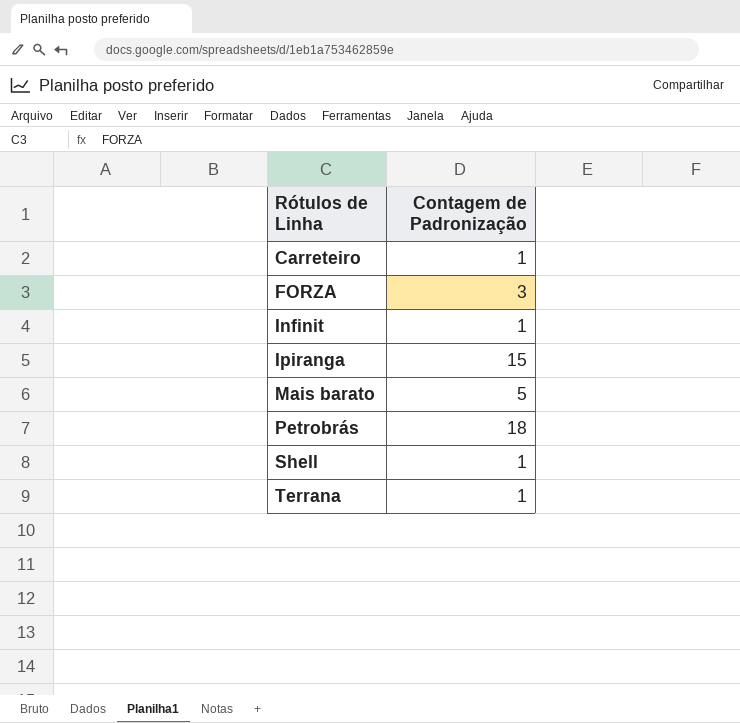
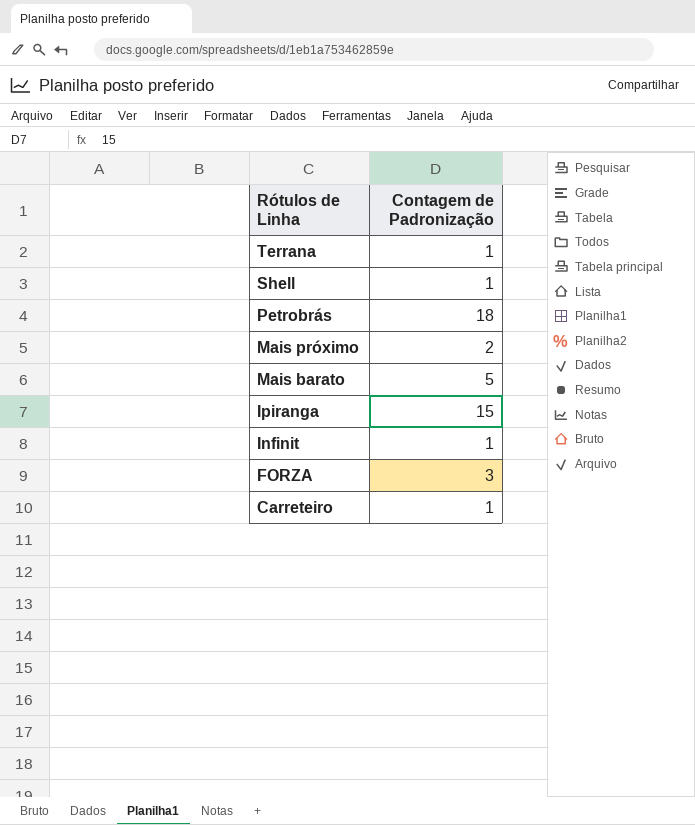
row order: Rótulos de Linha ascending -> Rótulos de Linha descending
row Mais próximo: none -> 2

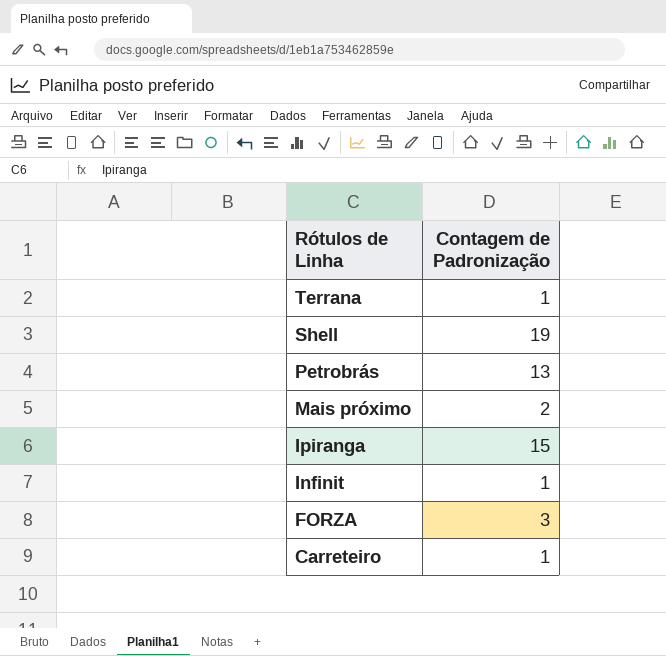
row Mais barato: 5 -> none
Shell | Contagem de Padronização: 1 -> 19
Petrobrás | Contagem de Padronização: 18 -> 13

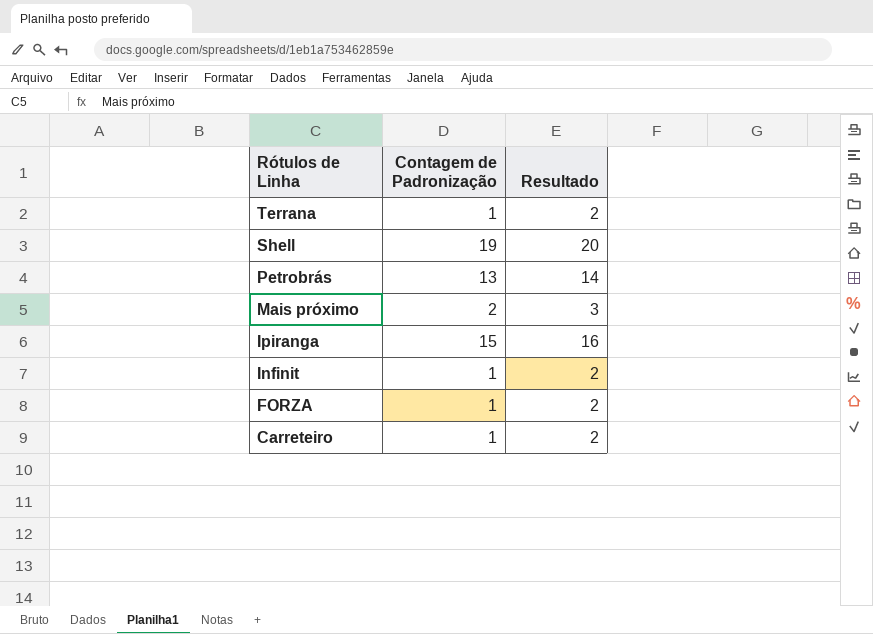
column Resultado | formula: none -> [Contagem de Padronização] + 1
FORZA | Contagem de Padronização: 3 -> 1

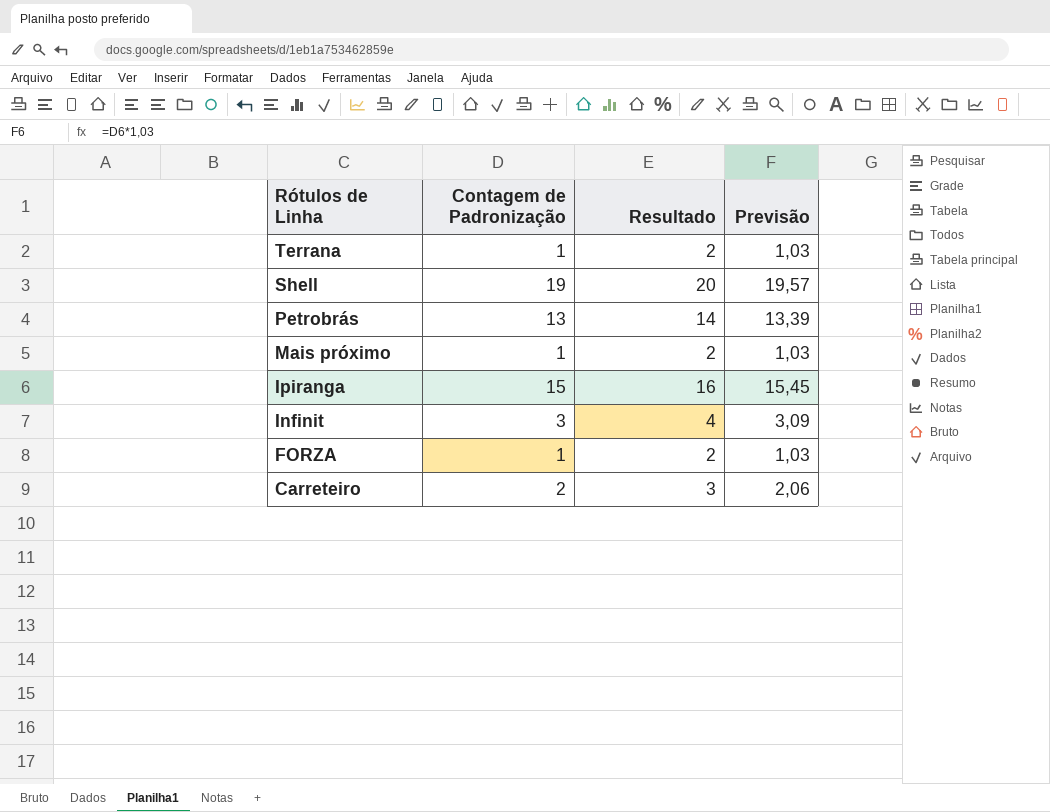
column Previsão | formula: none -> [Contagem de Padronização] * 1,03
Mais próximo | Contagem de Padronização: 2 -> 1
Mais próximo | Resultado: 3 -> 2
Infinit | Contagem de Padronização: 1 -> 3
Infinit | Resultado: 2 -> 4
Carreteiro | Contagem de Padronização: 1 -> 2
Carreteiro | Resultado: 2 -> 3

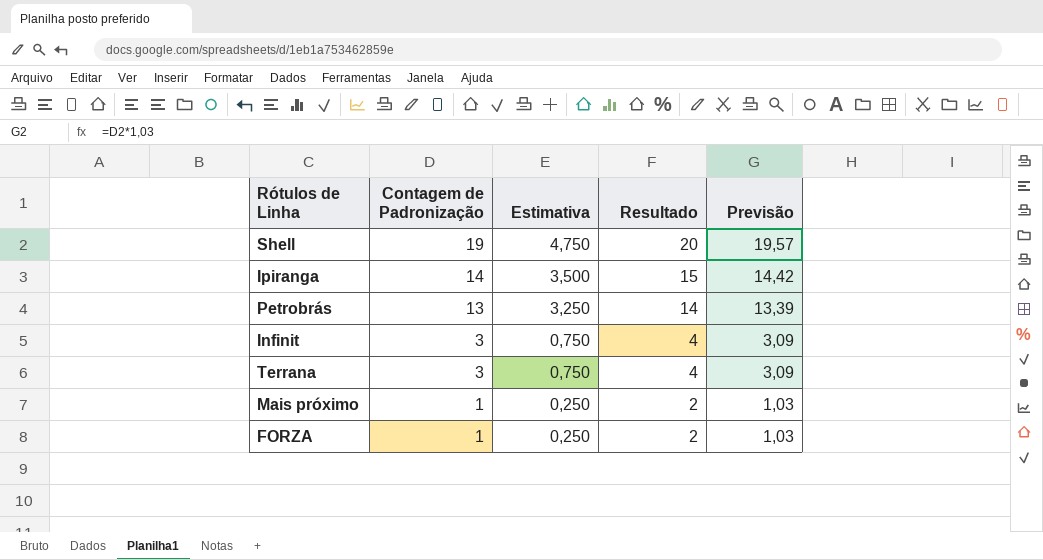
row order: Rótulos de Linha descending -> Contagem de Padronização descending
column Estimativa | formula: none -> [Contagem de Padronização] * 0,25
row Carreteiro: 2 | 3 | 2,06 -> none
Ipiranga | Contagem de Padronização: 15 -> 14
Ipiranga | Resultado: 16 -> 15
Ipiranga | Previsão: 15,45 -> 14,42
Terrana | Contagem de Padronização: 1 -> 3
Terrana | Resultado: 2 -> 4
Terrana | Previsão: 1,03 -> 3,09

